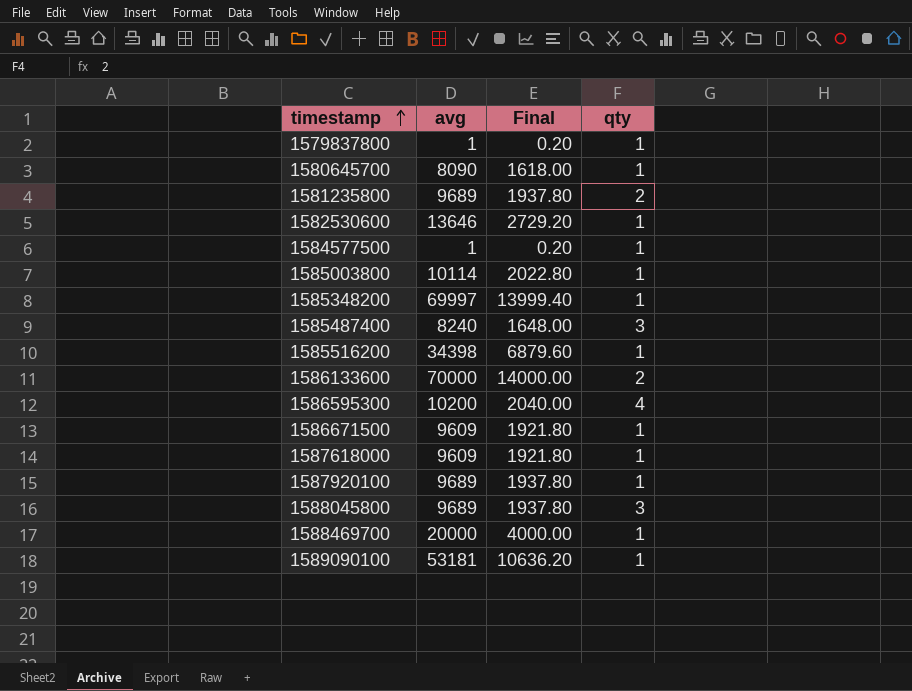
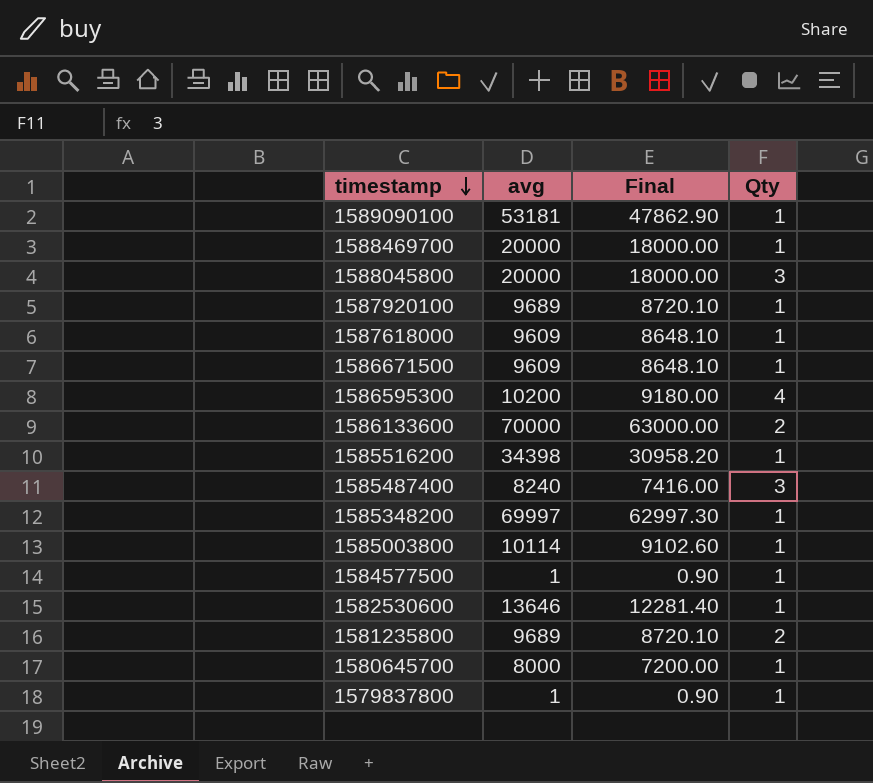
row order: timestamp ascending -> timestamp descending
column Final | formula: [avg] * 0.2 -> [avg] * 0.9
column name: qty -> Qty
1588045800 | avg: 9689 -> 20000
1580645700 | avg: 8090 -> 8000

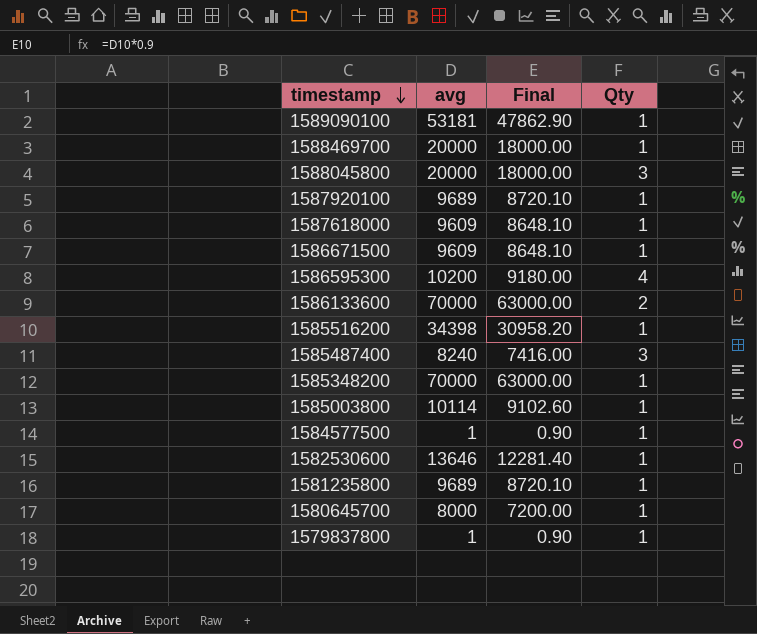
1585348200 | avg: 69997 -> 70000
1585348200 | Final: 62997.30 -> 63000.00
1581235800 | Qty: 2 -> 1

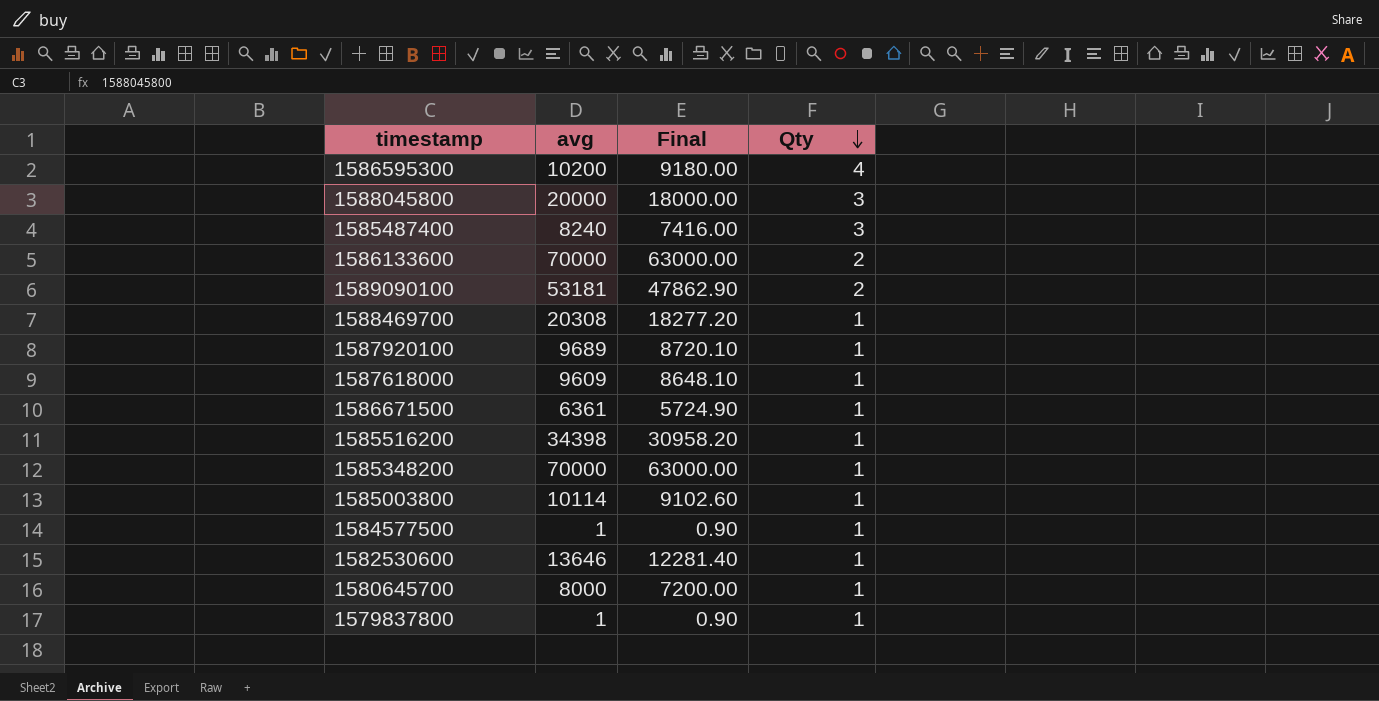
row order: timestamp descending -> Qty descending
row 1581235800: 9689 | 8720.10 | 1 -> none
1589090100 | Qty: 1 -> 2
1588469700 | avg: 20000 -> 20308
1588469700 | Final: 18000.00 -> 18277.20
1586671500 | avg: 9609 -> 6361
1586671500 | Final: 8648.10 -> 5724.90

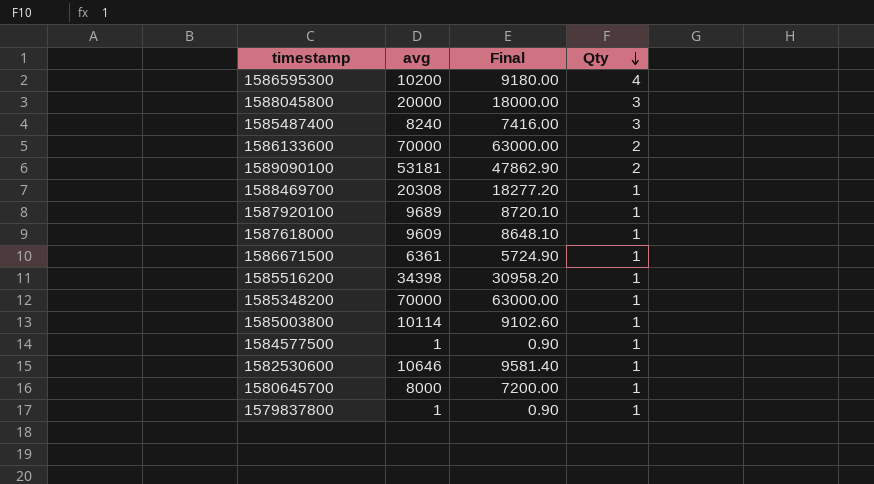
1582530600 | avg: 13646 -> 10646
1582530600 | Final: 12281.40 -> 9581.40

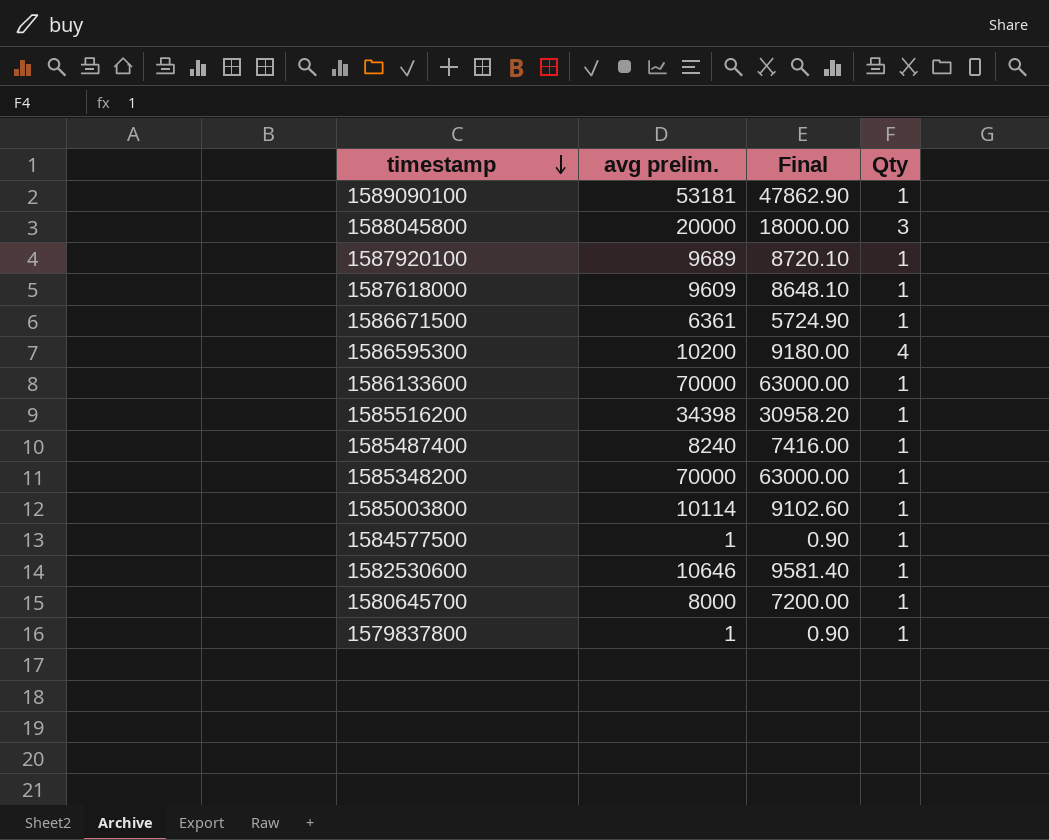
row order: Qty descending -> timestamp descending
column name: avg -> avg prelim.
row 1588469700: 20308 | 18277.20 | 1 -> none
1589090100 | Qty: 2 -> 1
1586133600 | Qty: 2 -> 1
1585487400 | Qty: 3 -> 1

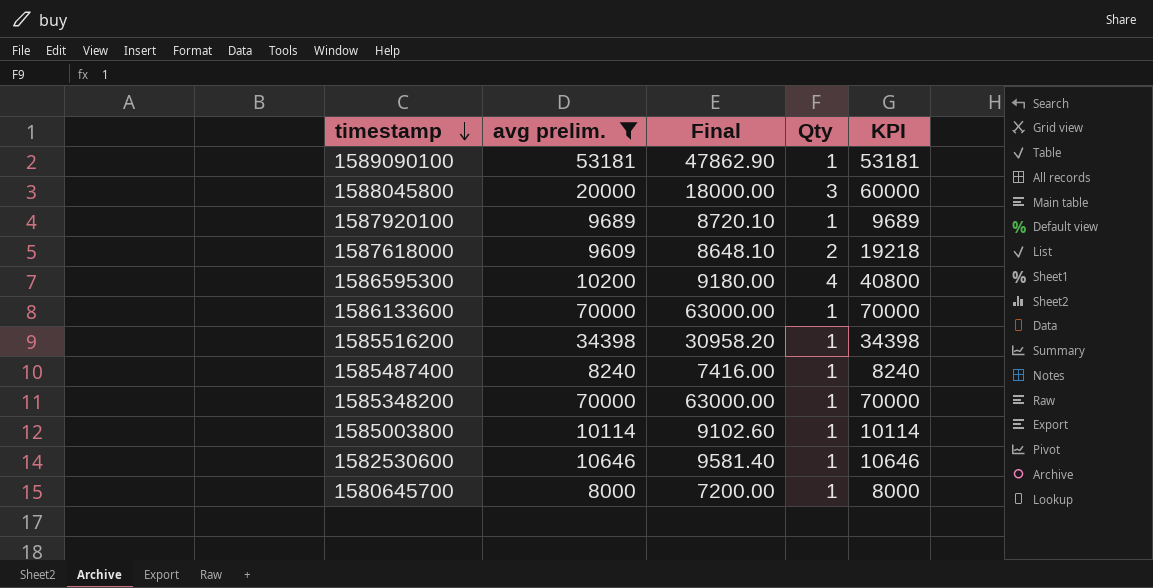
filter: none -> avg prelim. >= 8000
column KPI | formula: none -> [avg prelim.] * [Qty]
1587618000 | Qty: 1 -> 2

